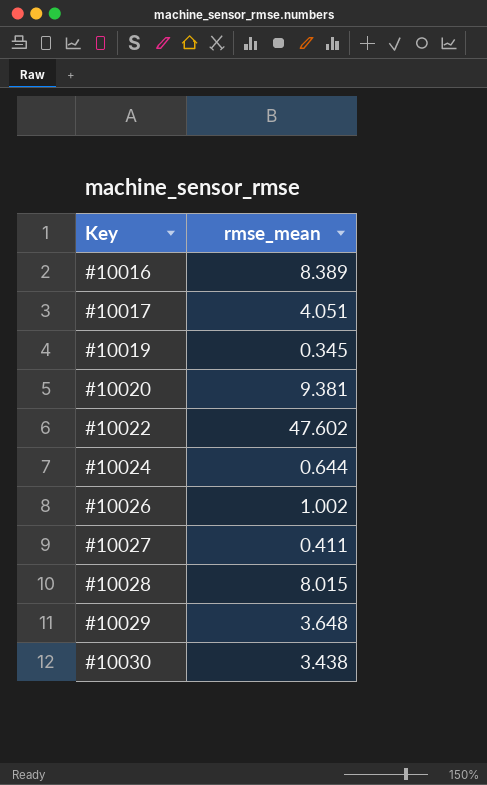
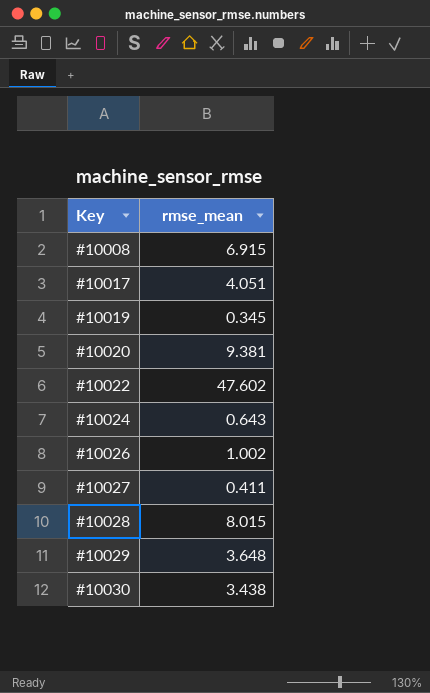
row #10016: 8.389 -> none
row #10008: none -> 6.915
#10024 | rmse_mean: 0.644 -> 0.643

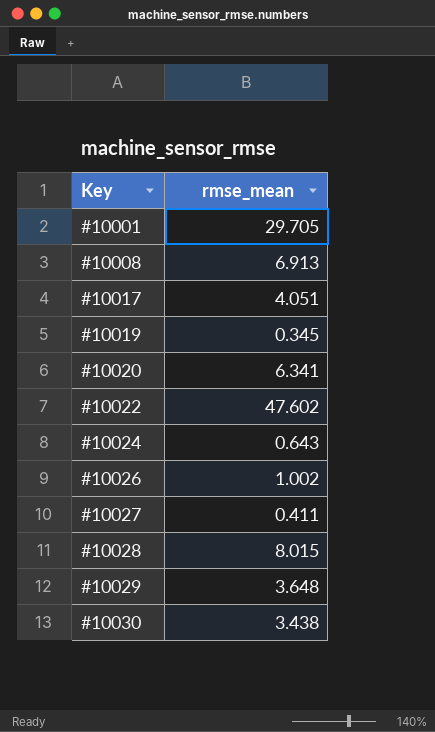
row #10001: none -> 29.705
#10008 | rmse_mean: 6.915 -> 6.913
#10020 | rmse_mean: 9.381 -> 6.341

